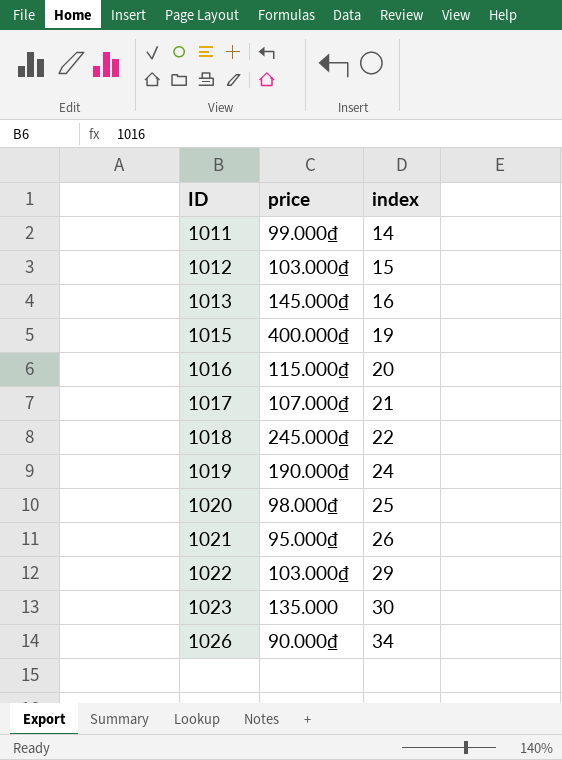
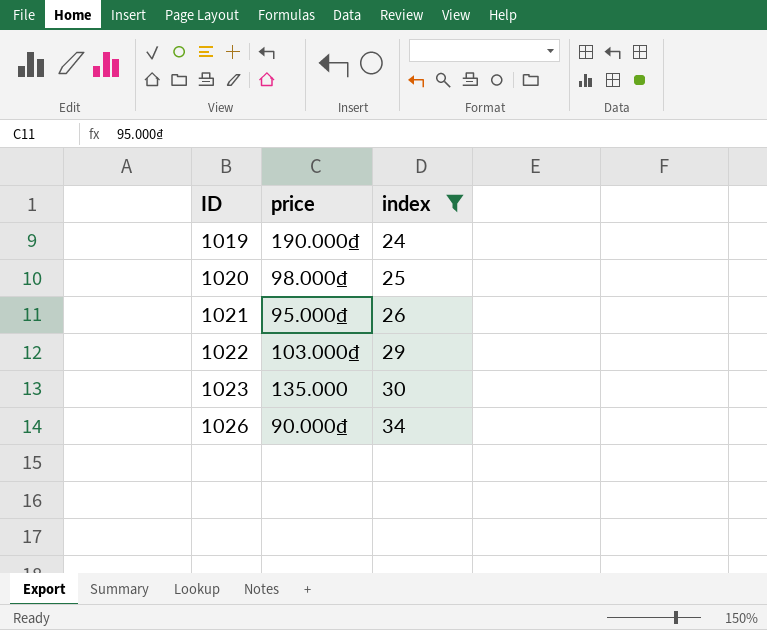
filter: none -> index >= 24

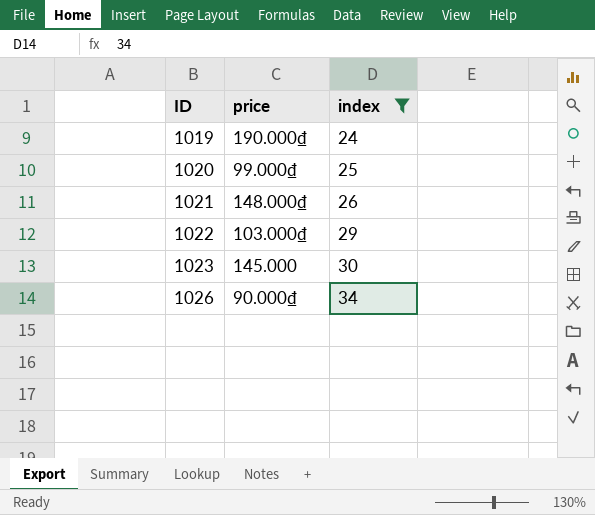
1020 | price: 98.000₫ -> 99.000₫
1021 | price: 95.000₫ -> 148.000₫
1023 | price: 135.000 -> 145.000

